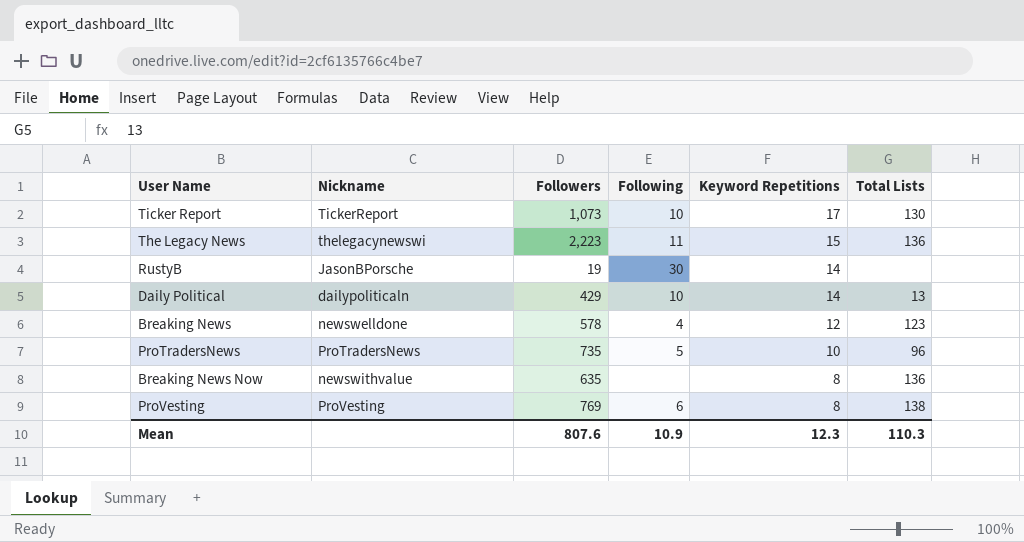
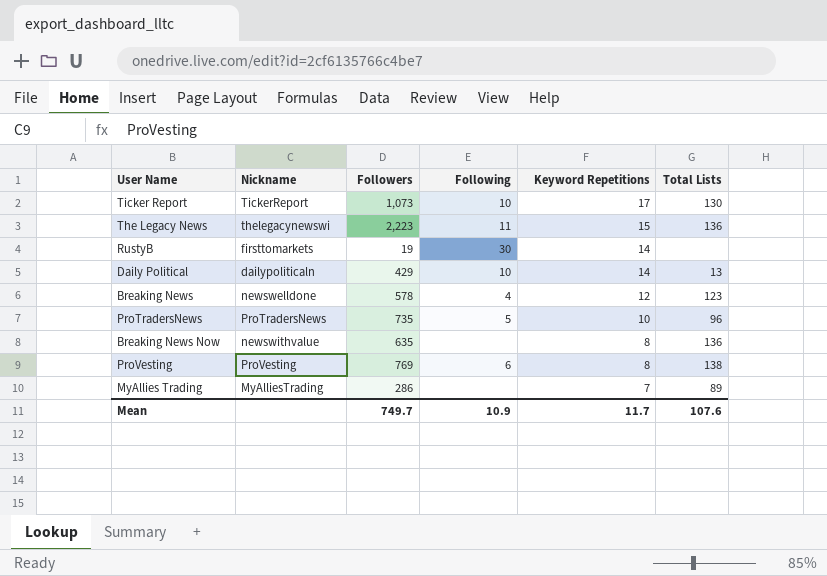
RustyB | Nickname: JasonBPorsche -> firsttomarkets
row MyAllies Trading: none -> MyAlliesTrading | 286 | none | 7 | 89
Mean | Followers: 807.6 -> 749.7
Mean | Keyword Repetitions: 12.3 -> 11.7
Mean | Total Lists: 110.3 -> 107.6

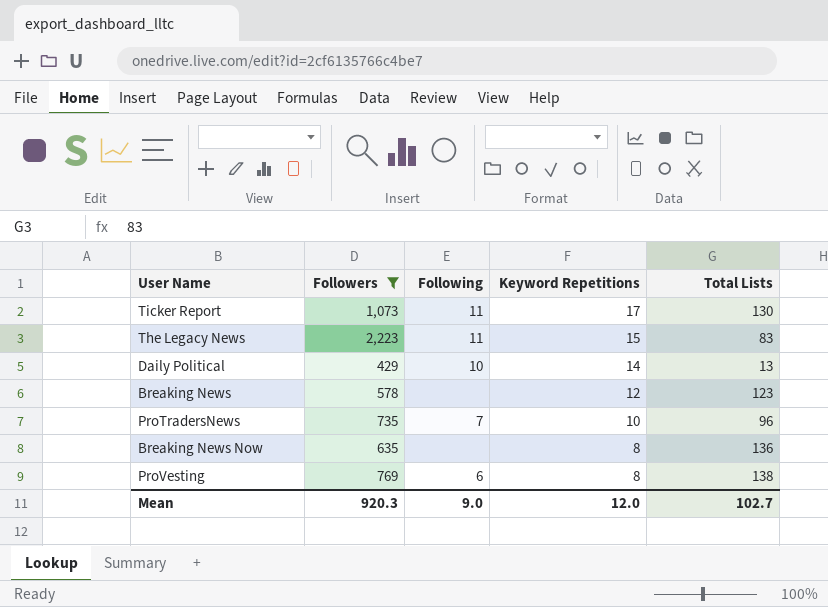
filter: none -> Followers >= 429
column Nickname | position: 2 -> none
Ticker Report | Following: 10 -> 11
The Legacy News | Total Lists: 136 -> 83
Breaking News | Following: 4 -> none
ProTradersNews | Following: 5 -> 7
Mean | Followers: 749.7 -> 920.3
Mean | Following: 10.9 -> 9.0
Mean | Keyword Repetitions: 11.7 -> 12.0
Mean | Total Lists: 107.6 -> 102.7

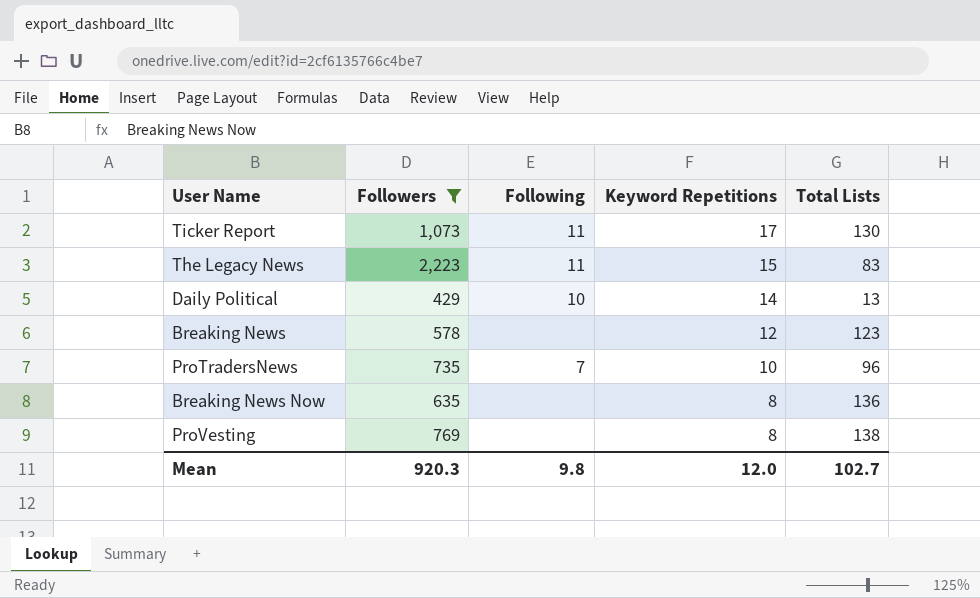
ProVesting | Following: 6 -> none
Mean | Following: 9.0 -> 9.8

